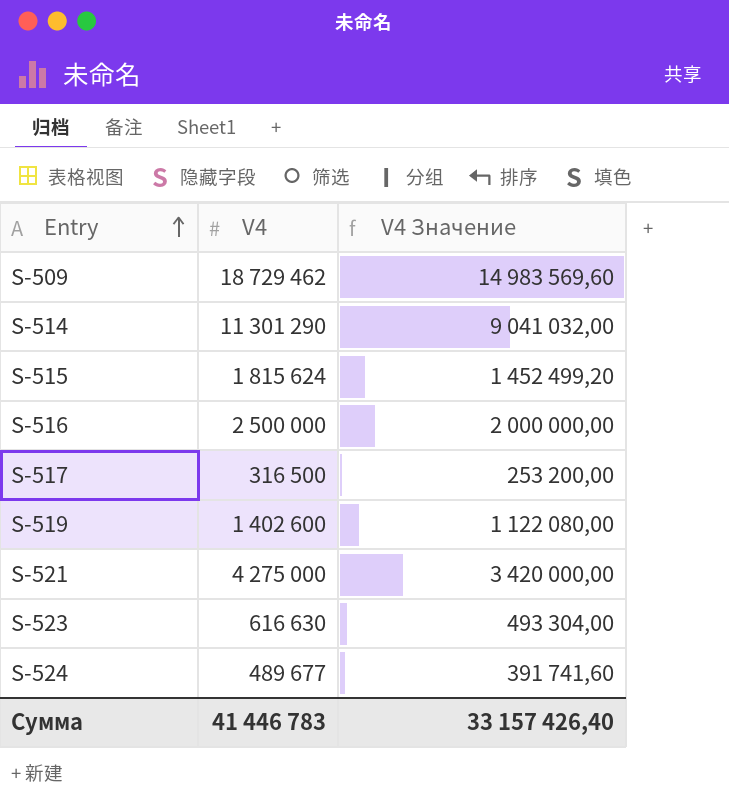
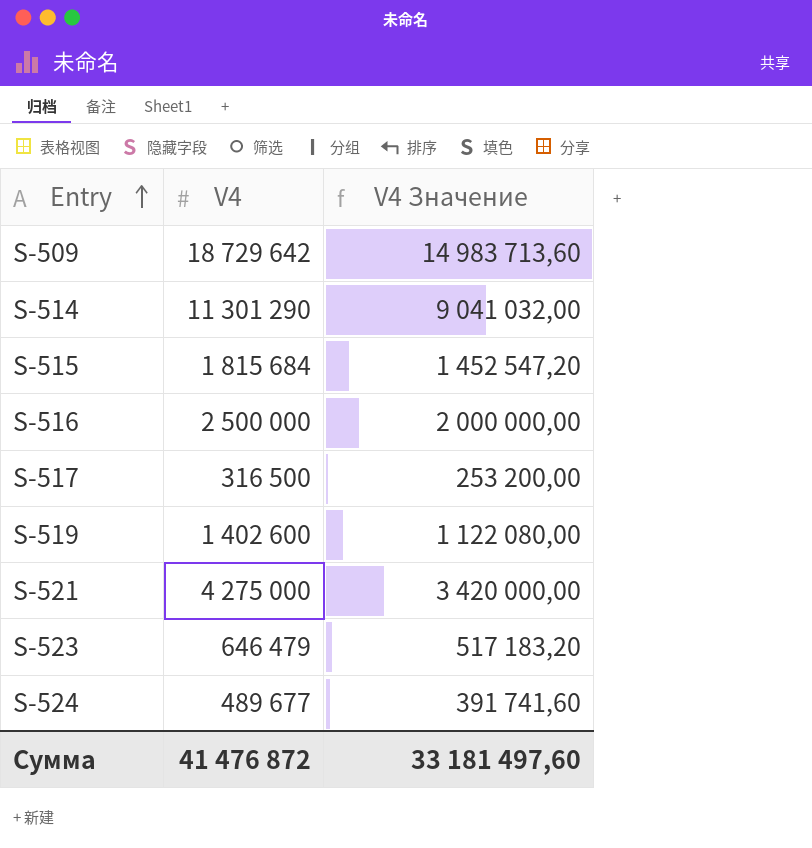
S-509 | V4: 18 729 462 -> 18 729 642
S-509 | V4 Значение: 14 983 569,60 -> 14 983 713,60
S-515 | V4: 1 815 624 -> 1 815 684
S-515 | V4 Значение: 1 452 499,20 -> 1 452 547,20
S-523 | V4: 616 630 -> 646 479
S-523 | V4 Значение: 493 304,00 -> 517 183,20
Сумма | V4: 41 446 783 -> 41 476 872
Сумма | V4 Значение: 33 157 426,40 -> 33 181 497,60

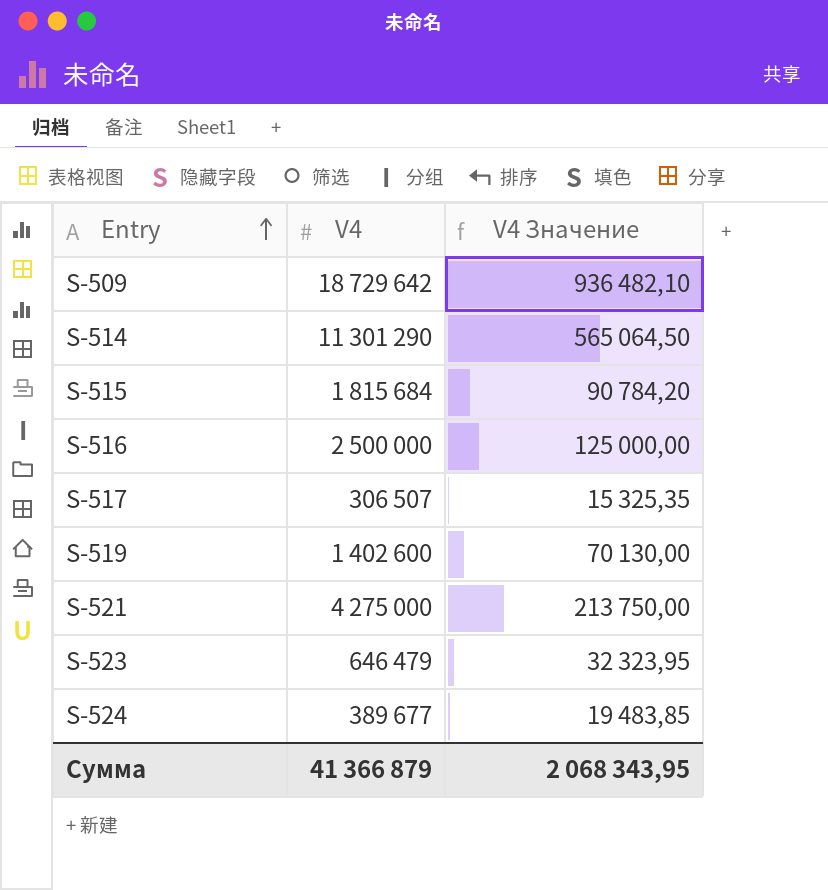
column V4 Значение | formula: [V4] * 0,8 -> [V4] * 0,05
S-517 | V4: 316 500 -> 306 507
S-524 | V4: 489 677 -> 389 677
Сумма | V4: 41 476 872 -> 41 366 879
Сумма | V4 Значение: 33 181 497,60 -> 2 068 343,95

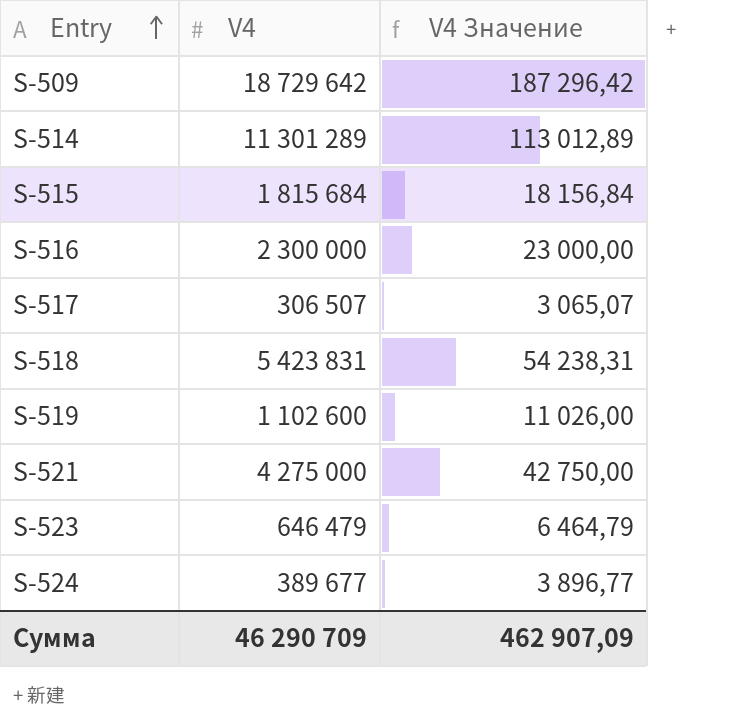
column V4 Значение | formula: [V4] * 0,05 -> [V4] * 0,01
S-514 | V4: 11 301 290 -> 11 301 289
S-516 | V4: 2 500 000 -> 2 300 000
row S-518: none -> 5 423 831 | 54 238,31
S-519 | V4: 1 402 600 -> 1 102 600
Сумма | V4: 41 366 879 -> 46 290 709
Сумма | V4 Значение: 2 068 343,95 -> 462 907,09

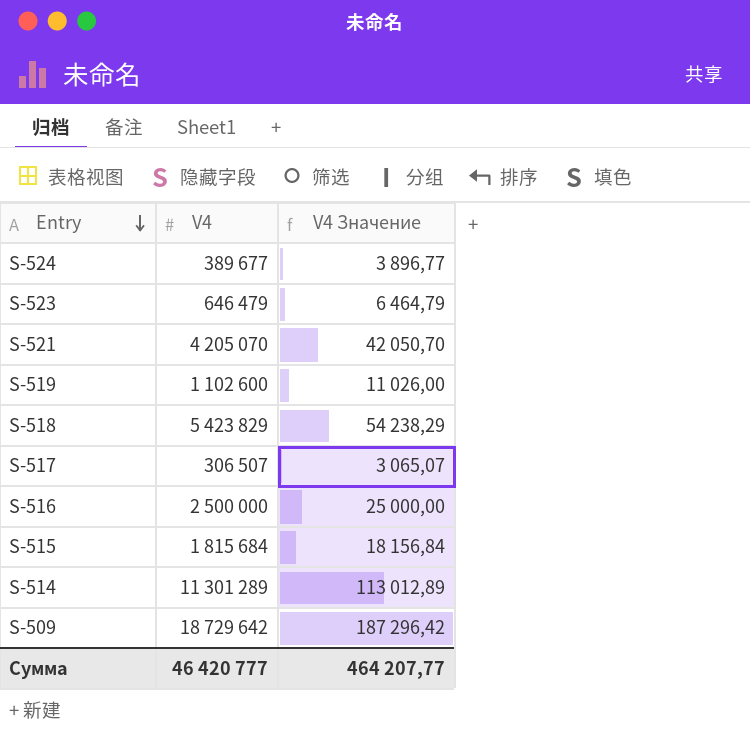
row order: Entry ascending -> Entry descending
S-521 | V4: 4 275 000 -> 4 205 070
S-521 | V4 Значение: 42 750,00 -> 42 050,70
S-518 | V4: 5 423 831 -> 5 423 829
S-518 | V4 Значение: 54 238,31 -> 54 238,29
S-516 | V4: 2 300 000 -> 2 500 000
S-516 | V4 Значение: 23 000,00 -> 25 000,00
Сумма | V4: 46 290 709 -> 46 420 777
Сумма | V4 Значение: 462 907,09 -> 464 207,77

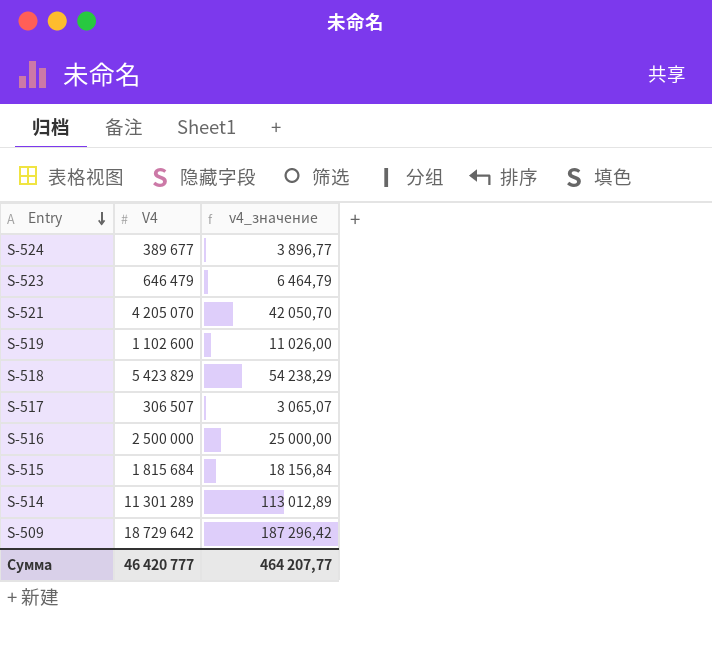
column name: V4 Значение -> v4_значение

